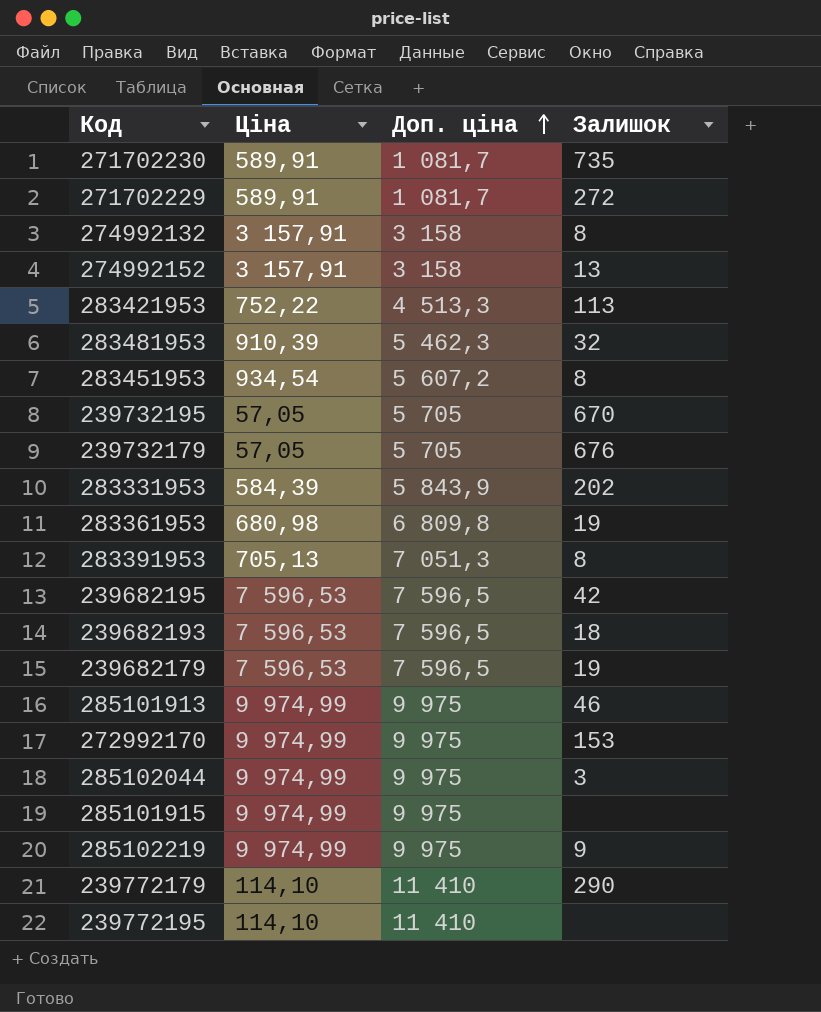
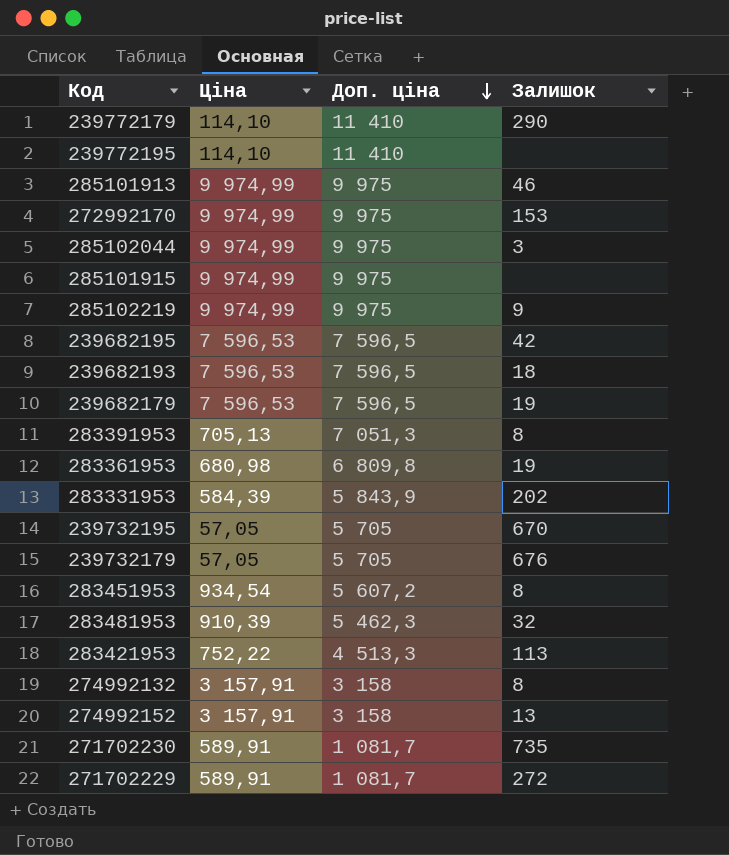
row order: Доп. ціна ascending -> Доп. ціна descending

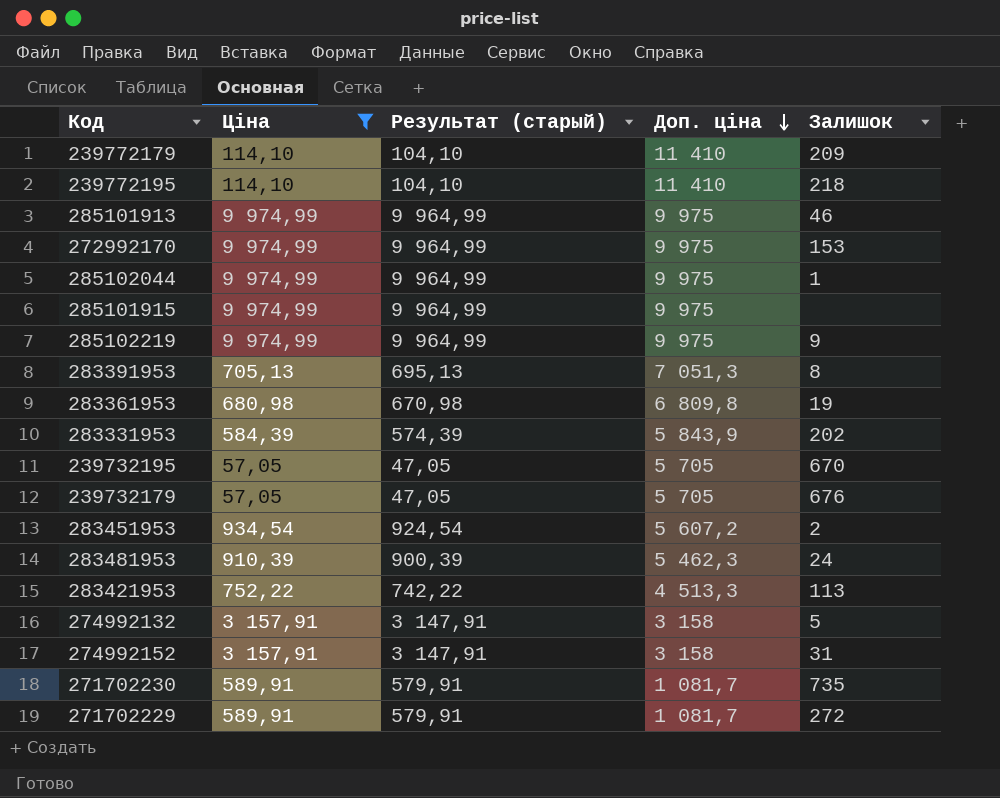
filter: none -> Ціна != 7 596,53
column Результат (старый) | formula: none -> [Ціна] - 10
239772179 | Залишок: 290 -> 209
239772195 | Залишок: none -> 218
285102044 | Залишок: 3 -> 1
283451953 | Залишок: 8 -> 2
283481953 | Залишок: 32 -> 24
274992132 | Залишок: 8 -> 5
274992152 | Залишок: 13 -> 31

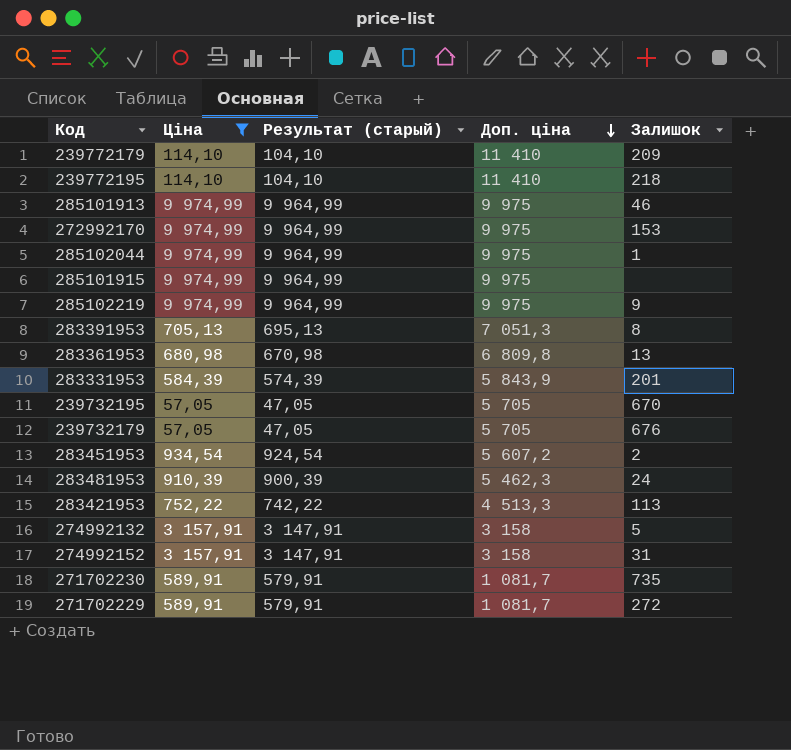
283361953 | Залишок: 19 -> 13
283331953 | Залишок: 202 -> 201

